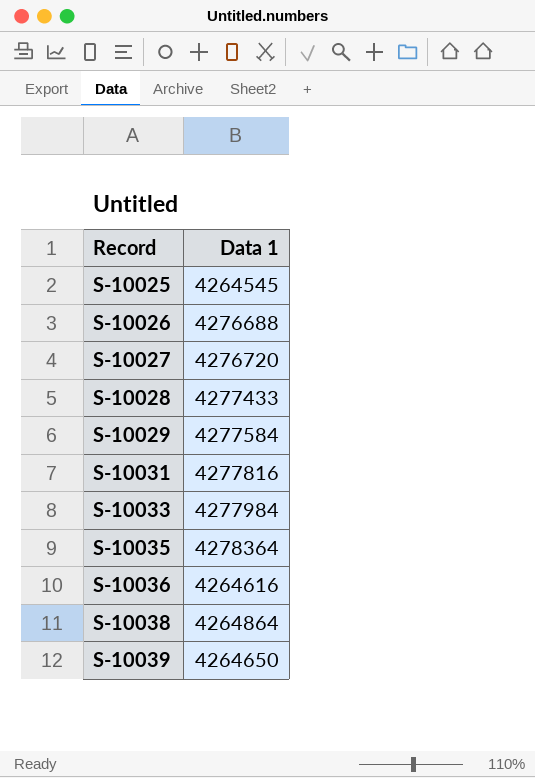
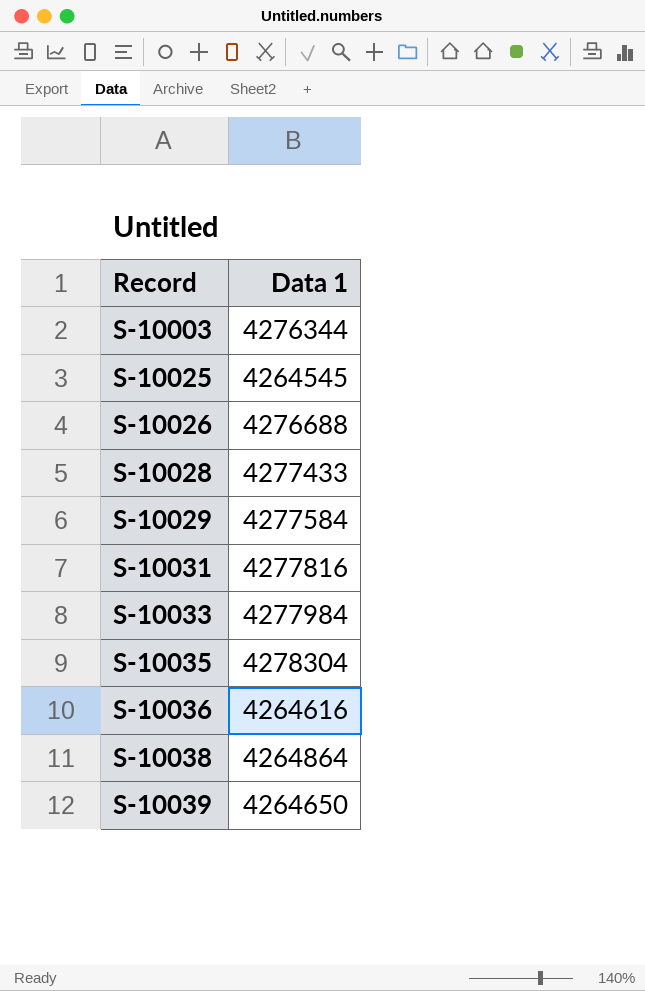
row S-10027: 4276720 -> none
row S-10003: none -> 4276344
S-10035 | Data 1: 4278364 -> 4278304

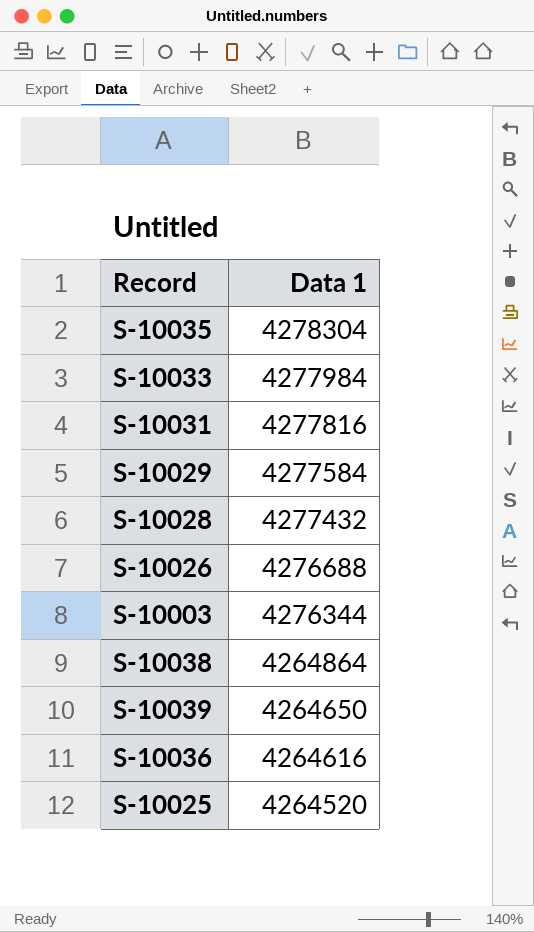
row order: Record ascending -> Data 1 descending
S-10028 | Data 1: 4277433 -> 4277432
S-10025 | Data 1: 4264545 -> 4264520

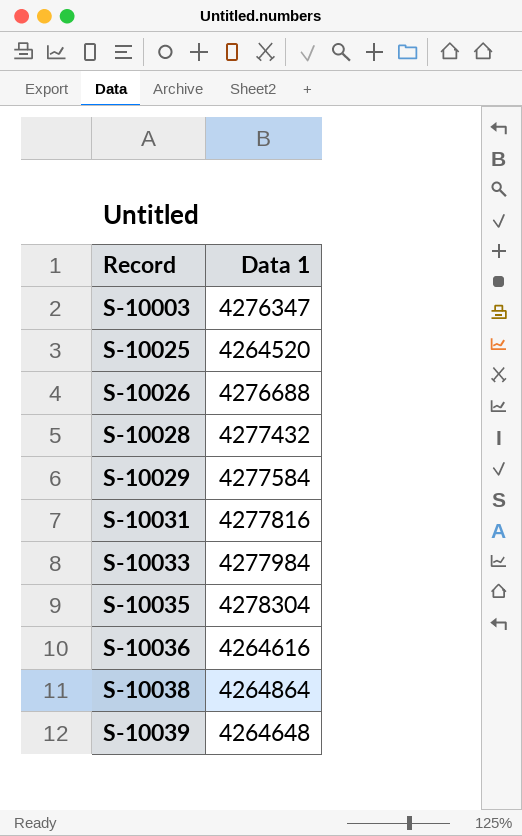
row order: Data 1 descending -> Record ascending
S-10003 | Data 1: 4276344 -> 4276347
S-10039 | Data 1: 4264650 -> 4264648

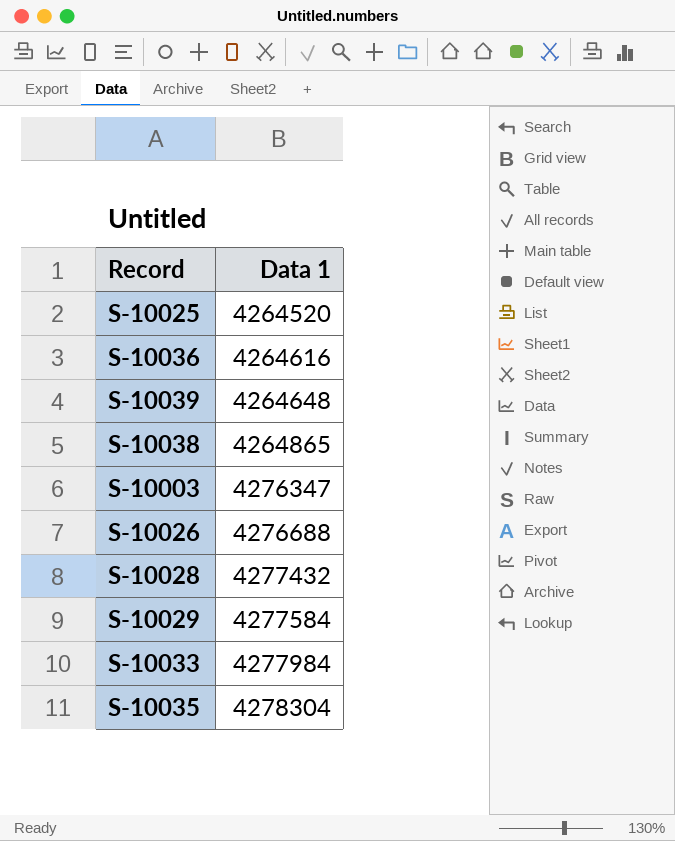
row order: Record ascending -> Data 1 ascending
row S-10031: 4277816 -> none
S-10038 | Data 1: 4264864 -> 4264865

